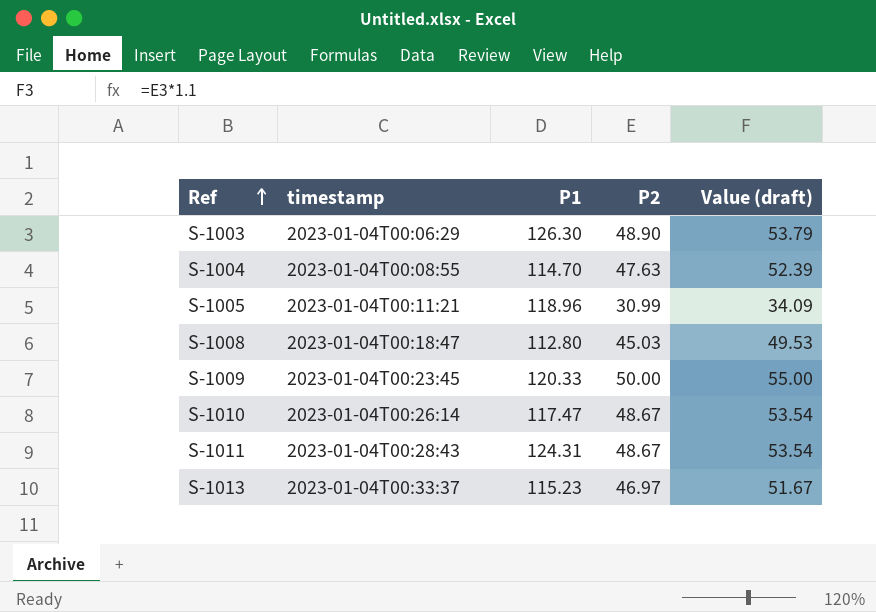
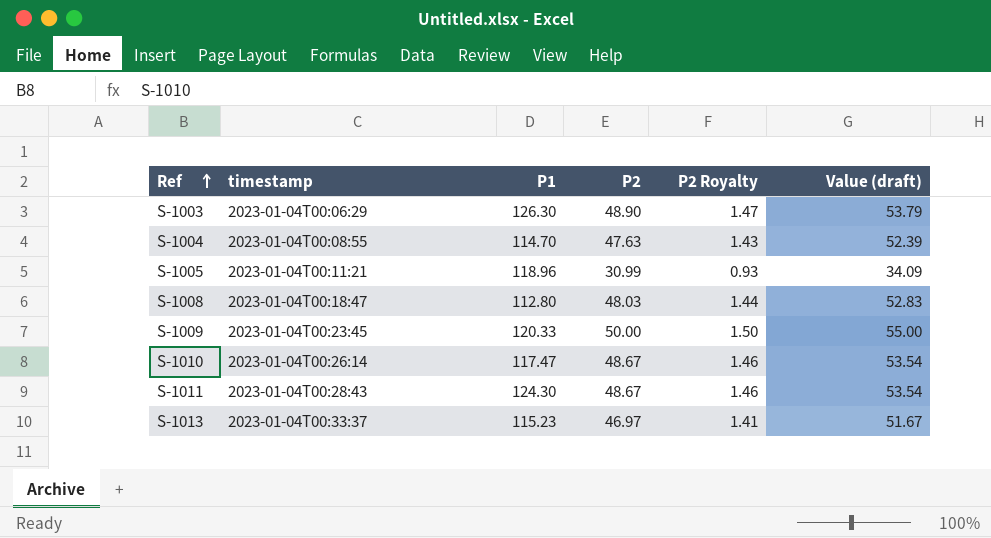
column P2 Royalty | formula: none -> [P2] * 0.03
S-1008 | P2: 45.03 -> 48.03
S-1008 | Value (draft): 49.53 -> 52.83
S-1011 | P1: 124.31 -> 124.30

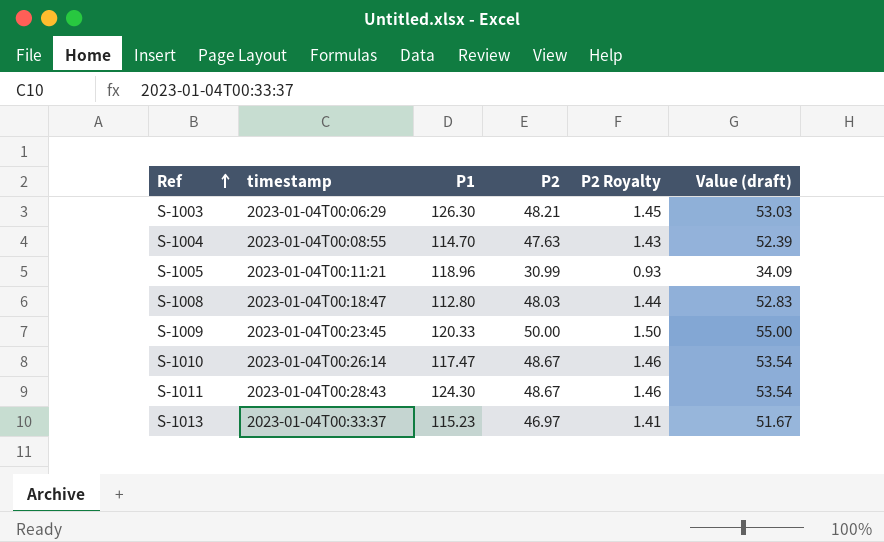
S-1003 | P2: 48.90 -> 48.21
S-1003 | P2 Royalty: 1.47 -> 1.45
S-1003 | Value (draft): 53.79 -> 53.03

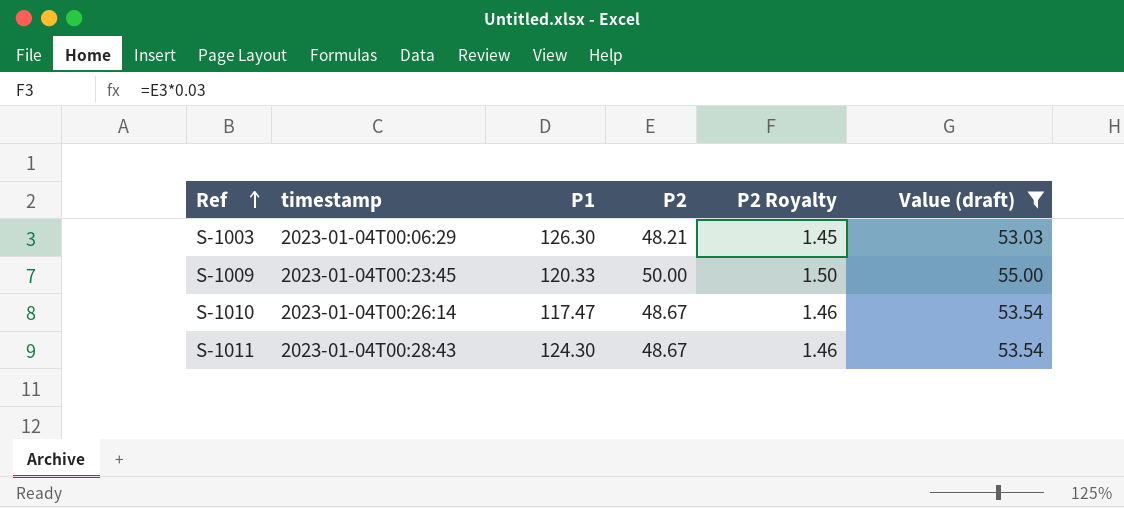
filter: none -> Value (draft) >= 53.03

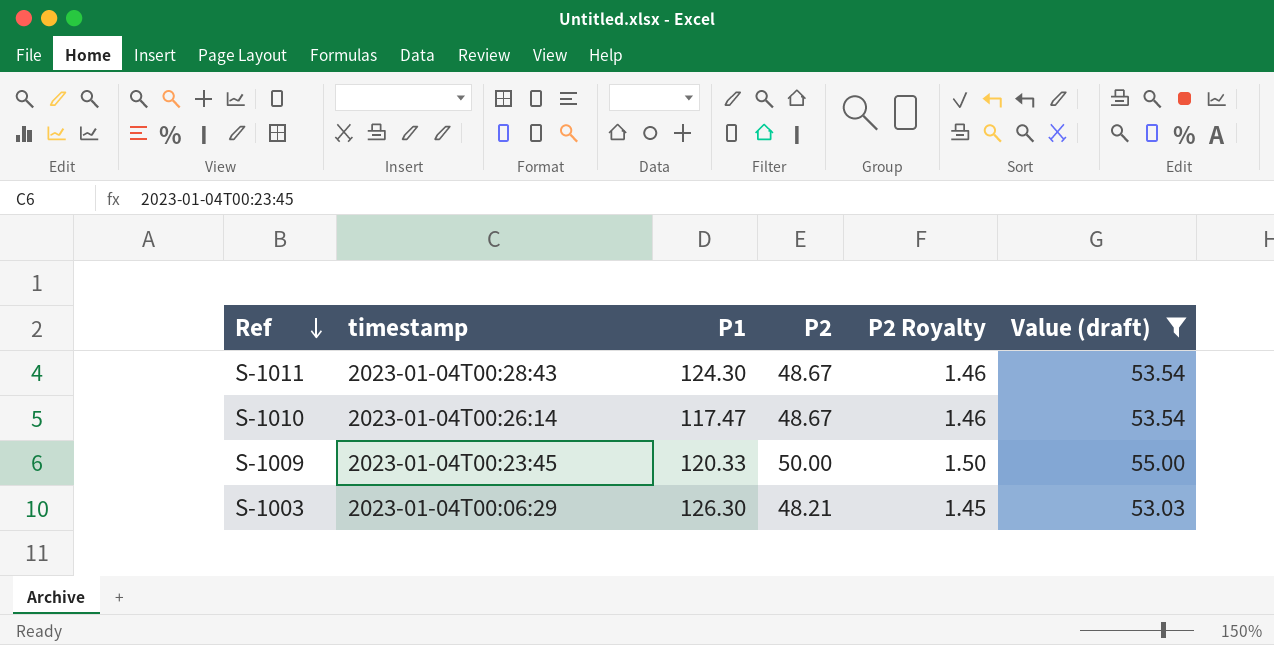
row order: Ref ascending -> Ref descending

